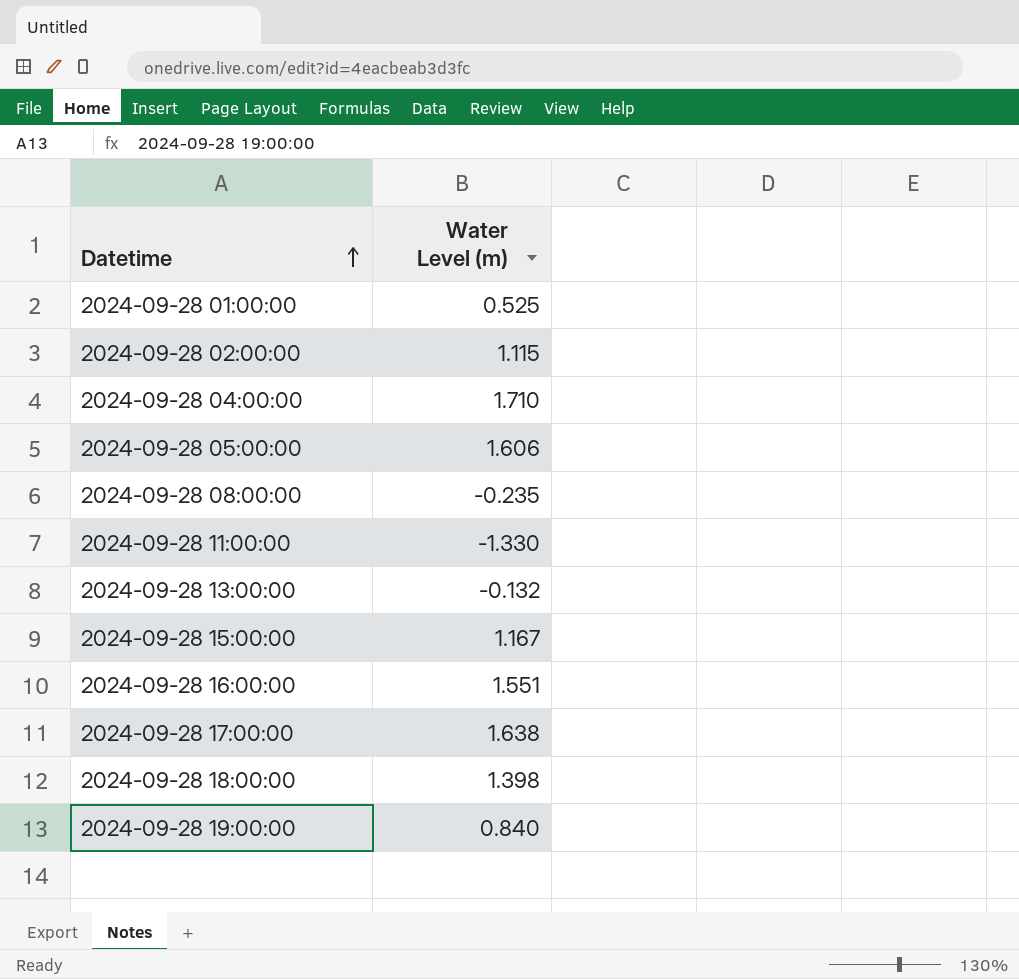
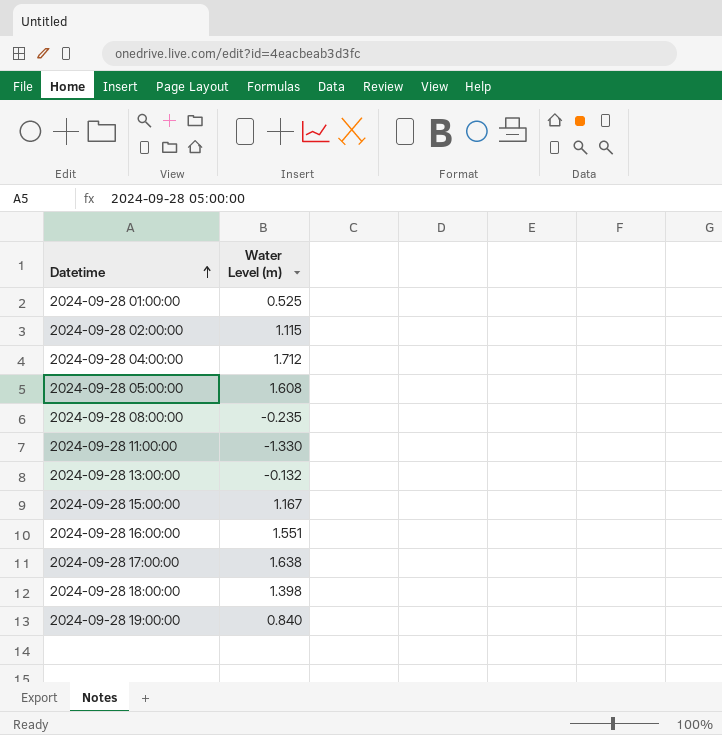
2024-09-28 04:00:00 | Water Level (m): 1.710 -> 1.712
2024-09-28 05:00:00 | Water Level (m): 1.606 -> 1.608

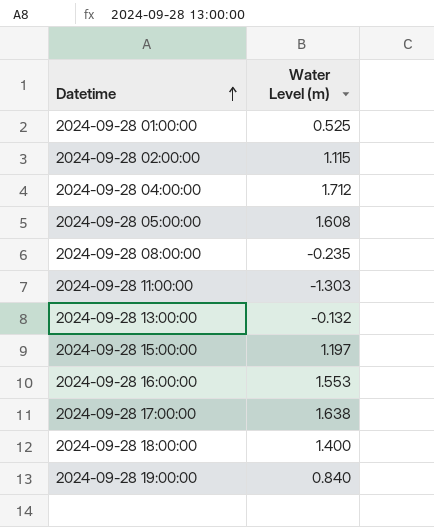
2024-09-28 11:00:00 | Water Level (m): -1.330 -> -1.303
2024-09-28 15:00:00 | Water Level (m): 1.167 -> 1.197
2024-09-28 16:00:00 | Water Level (m): 1.551 -> 1.553
2024-09-28 18:00:00 | Water Level (m): 1.398 -> 1.400

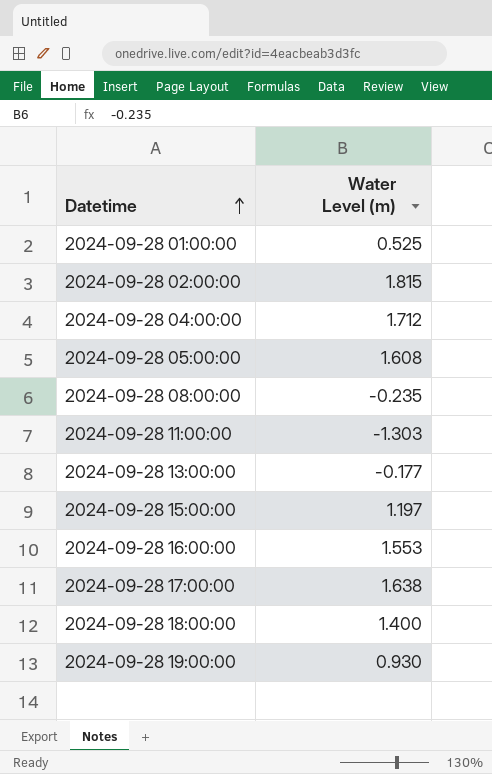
2024-09-28 02:00:00 | Water Level (m): 1.115 -> 1.815
2024-09-28 13:00:00 | Water Level (m): -0.132 -> -0.177
2024-09-28 19:00:00 | Water Level (m): 0.840 -> 0.930

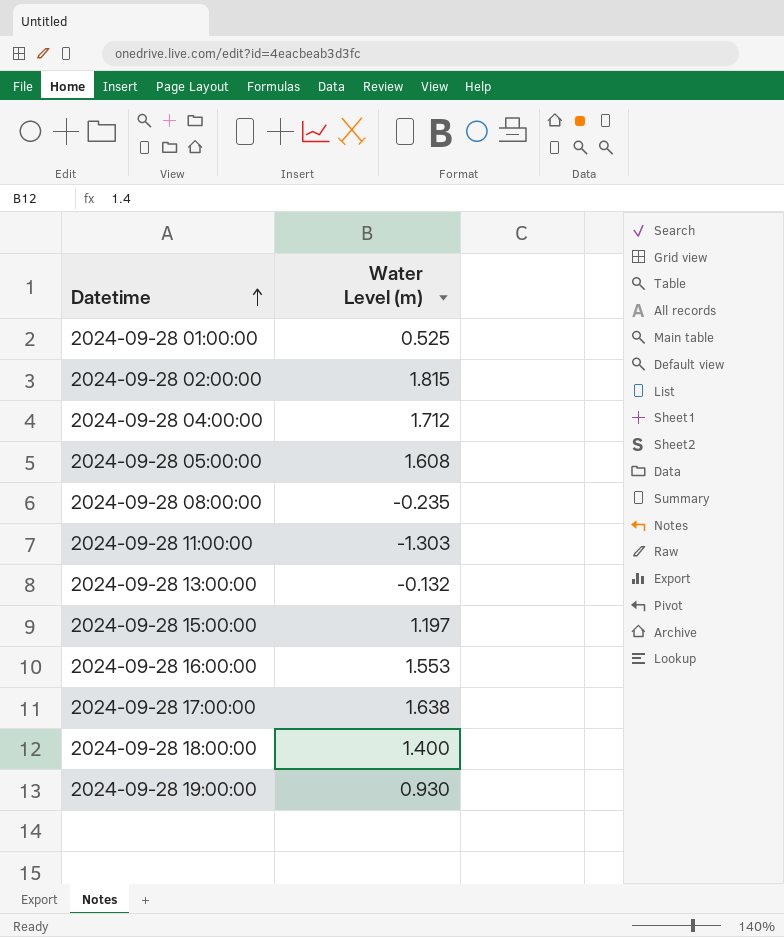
2024-09-28 13:00:00 | Water Level (m): -0.177 -> -0.132

